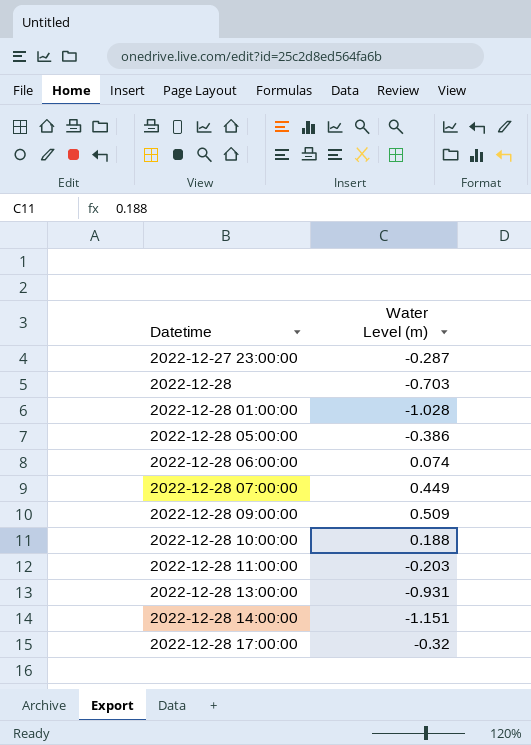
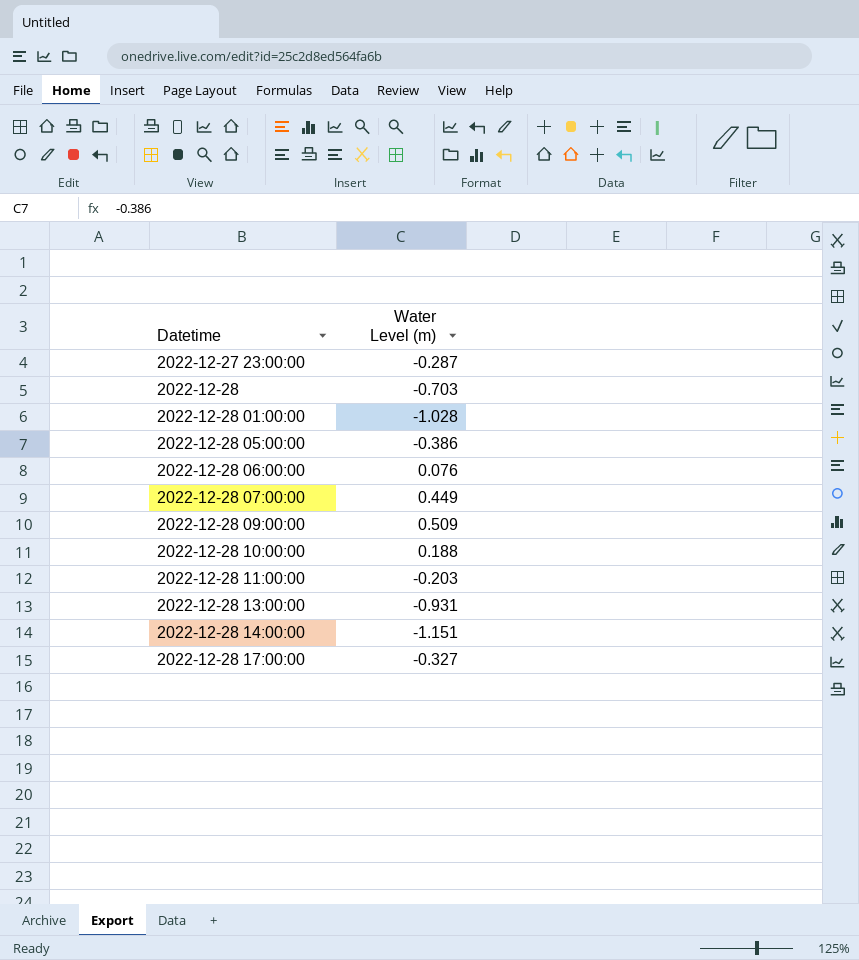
2022-12-28 06:00:00 | Water Level (m): 0.074 -> 0.076
2022-12-28 17:00:00 | Water Level (m): -0.32 -> -0.327

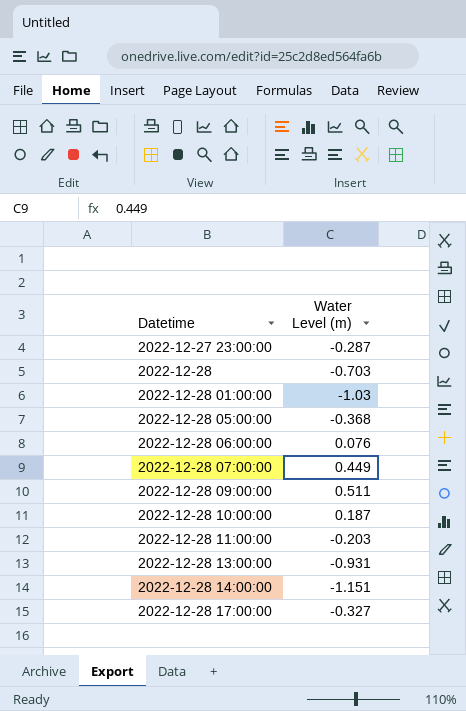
2022-12-28 01:00:00 | Water Level (m): -1.028 -> -1.03
2022-12-28 05:00:00 | Water Level (m): -0.386 -> -0.368
2022-12-28 09:00:00 | Water Level (m): 0.509 -> 0.511
2022-12-28 10:00:00 | Water Level (m): 0.188 -> 0.187

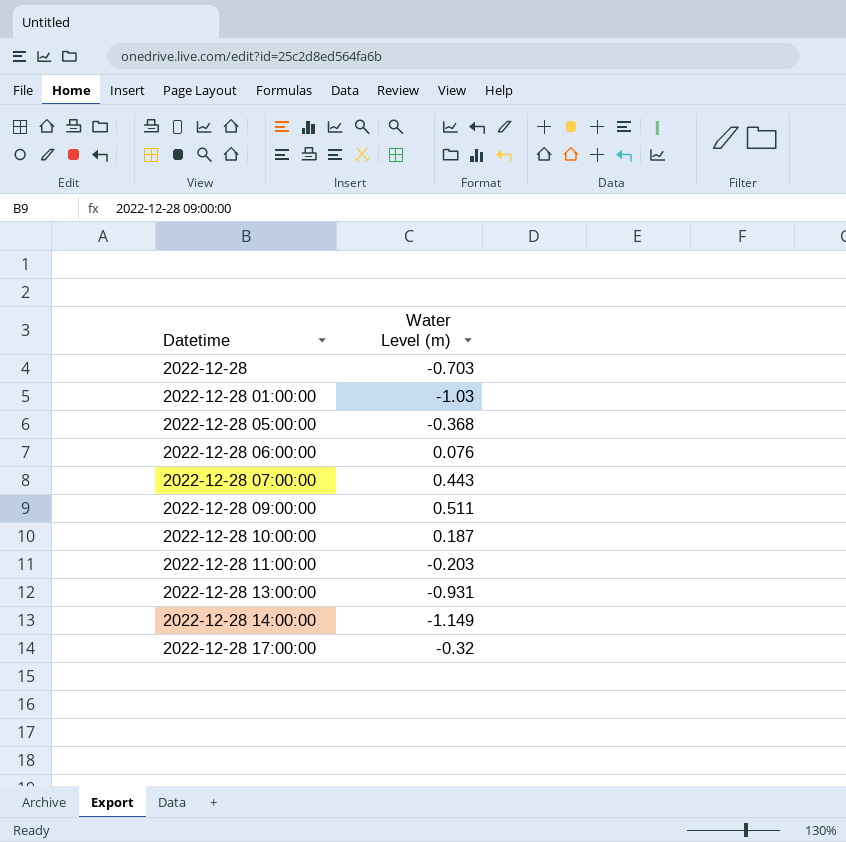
row 2022-12-27 23:00:00: -0.287 -> none
2022-12-28 07:00:00 | Water Level (m): 0.449 -> 0.443
2022-12-28 14:00:00 | Water Level (m): -1.151 -> -1.149
2022-12-28 17:00:00 | Water Level (m): -0.327 -> -0.32

